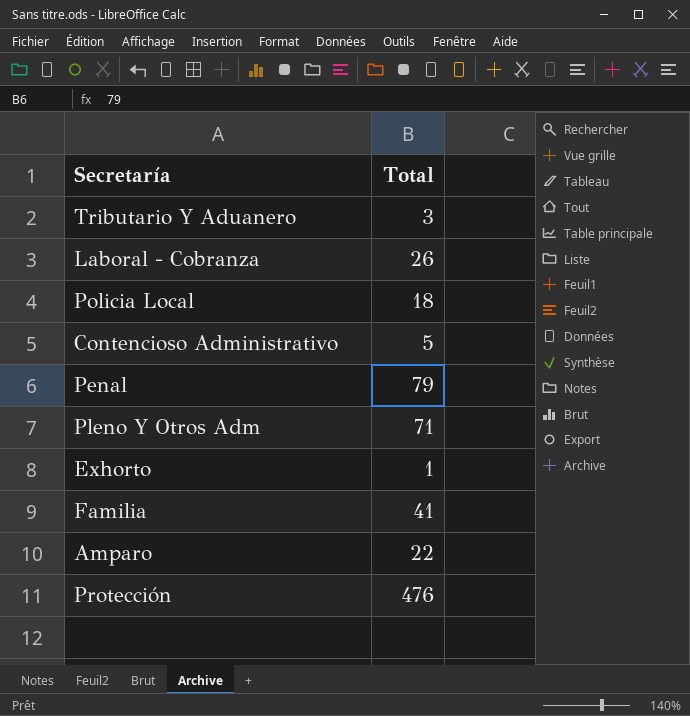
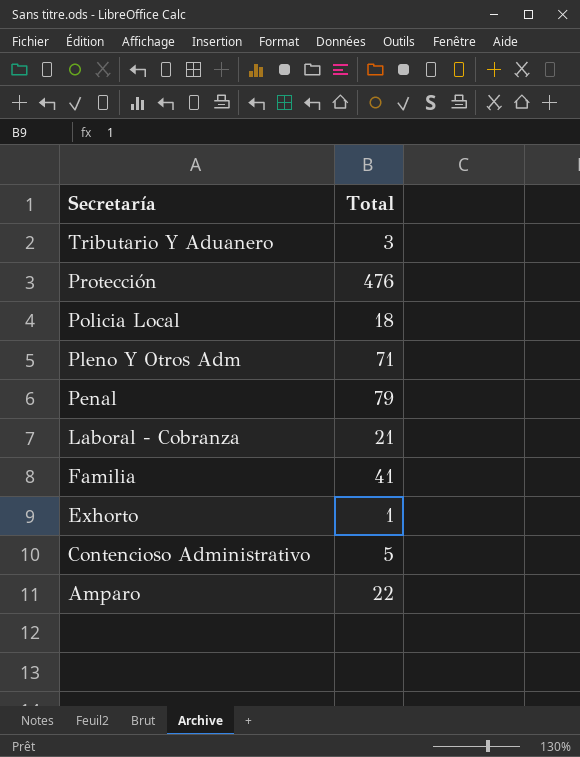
row order: none -> Secretaría descending
Laboral - Cobranza | Total: 26 -> 21

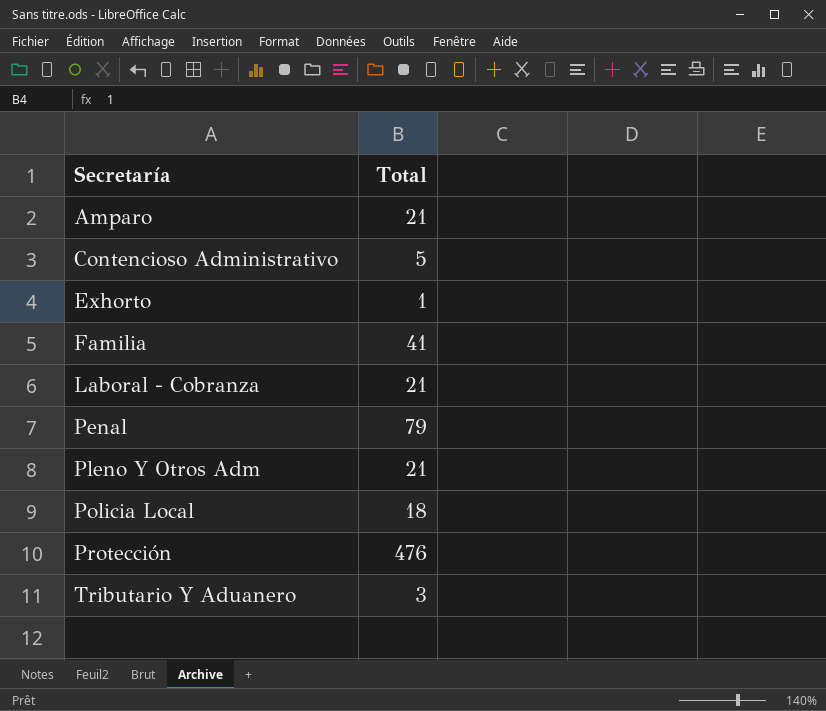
row order: Secretaría descending -> Secretaría ascending
Amparo | Total: 22 -> 21
Pleno Y Otros Adm | Total: 71 -> 21

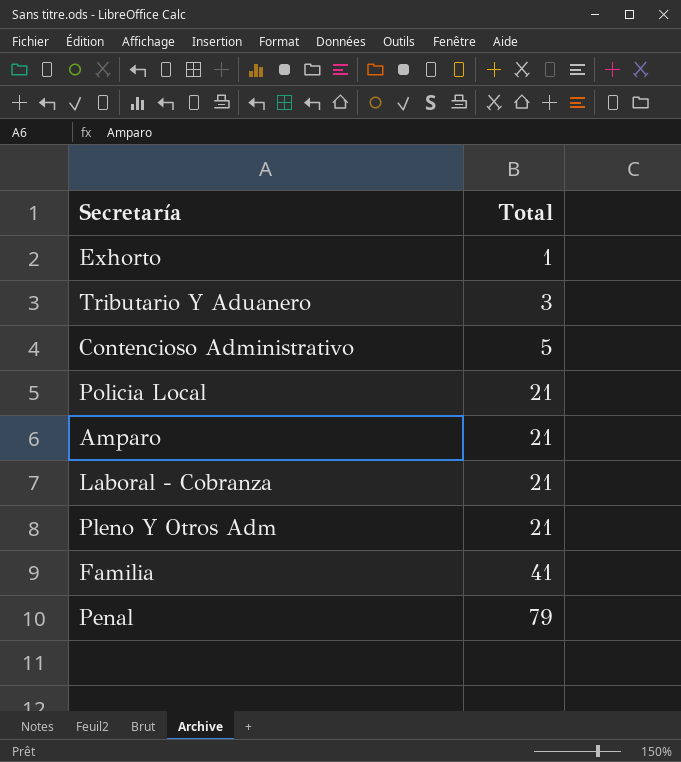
row order: Secretaría ascending -> Total ascending
row Protección: 476 -> none
Policia Local | Total: 18 -> 21

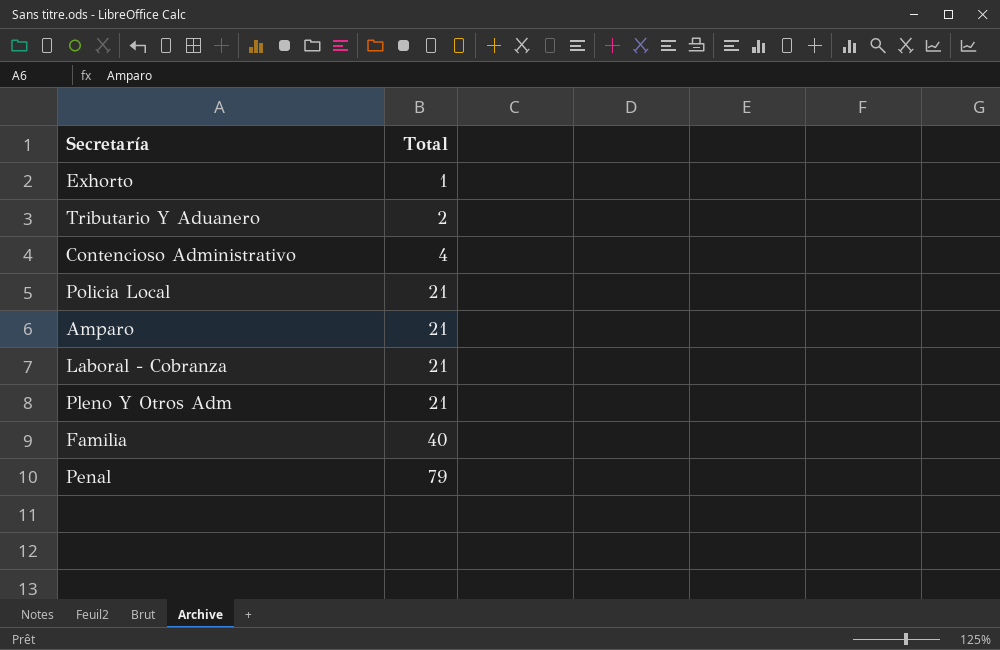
Tributario Y Aduanero | Total: 3 -> 2
Contencioso Administrativo | Total: 5 -> 4
Familia | Total: 41 -> 40

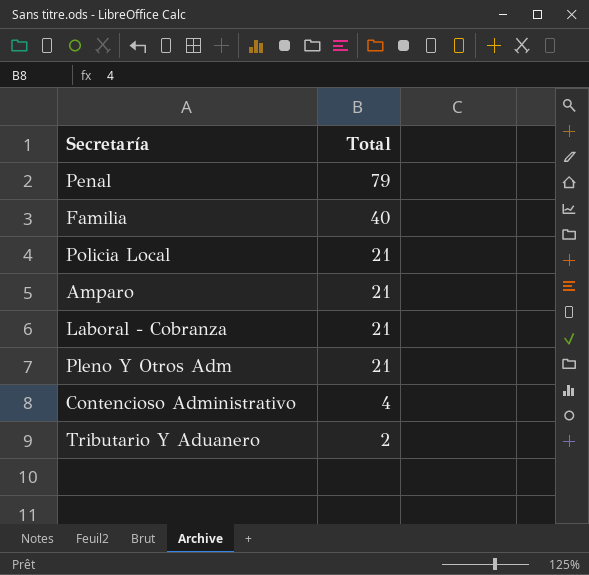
row order: Total ascending -> Total descending
row Exhorto: 1 -> none

